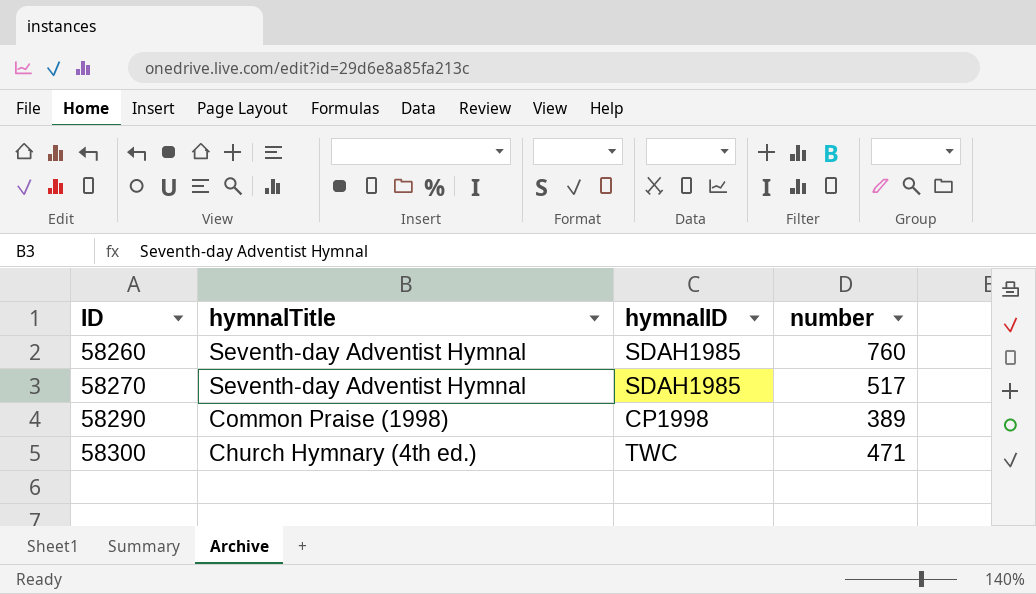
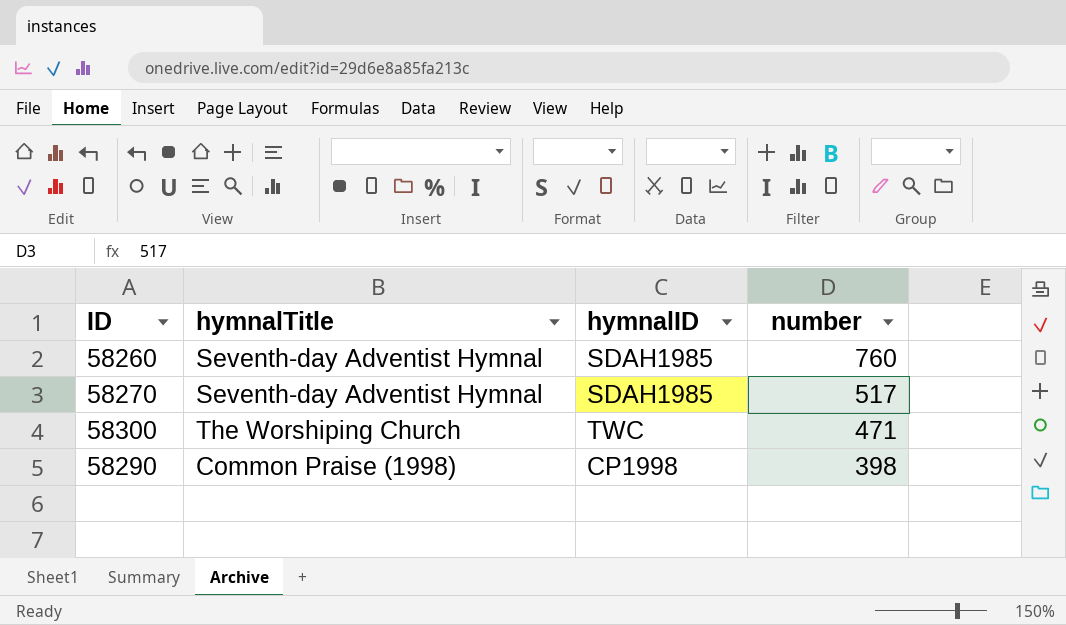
row order: ID ascending -> number descending
58300 | hymnalTitle: Church Hymnary (4th ed.) -> The Worshiping Church
58290 | number: 389 -> 398

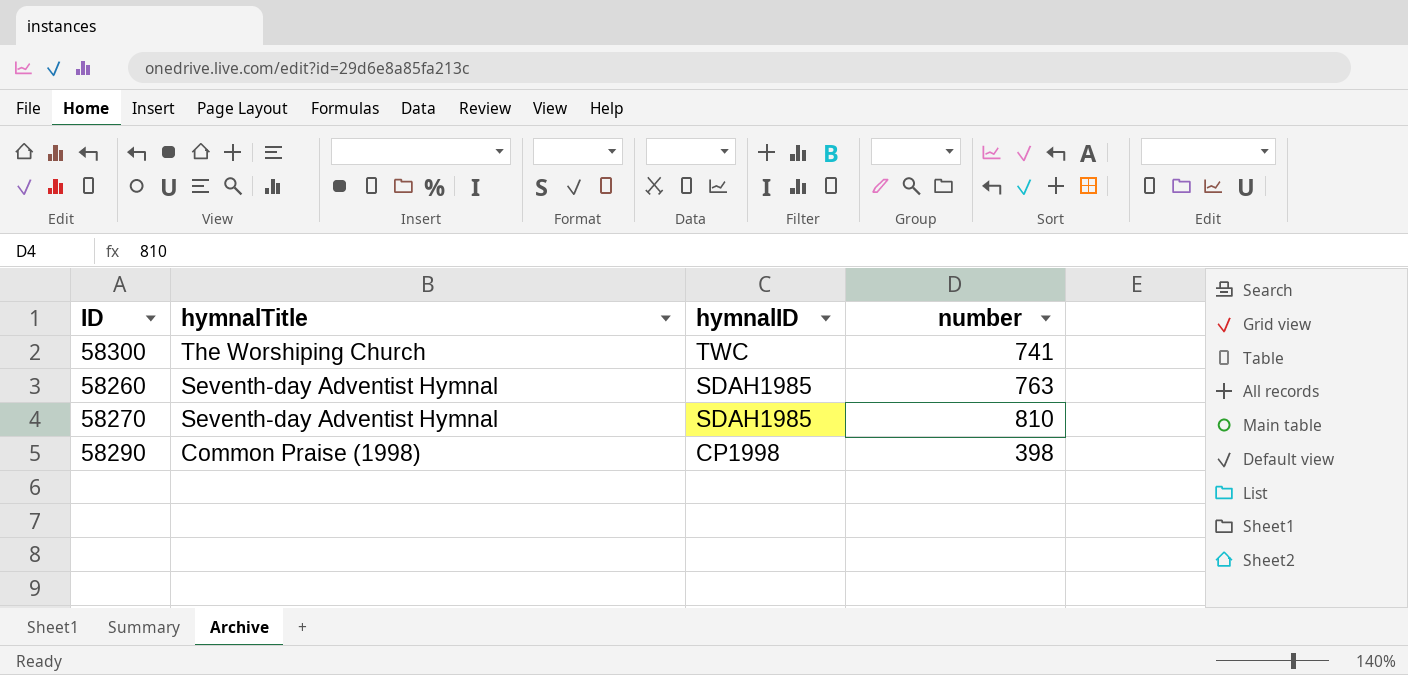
row order: number descending -> hymnalTitle descending
58300 | number: 471 -> 741
58260 | number: 760 -> 763
58270 | number: 517 -> 810

